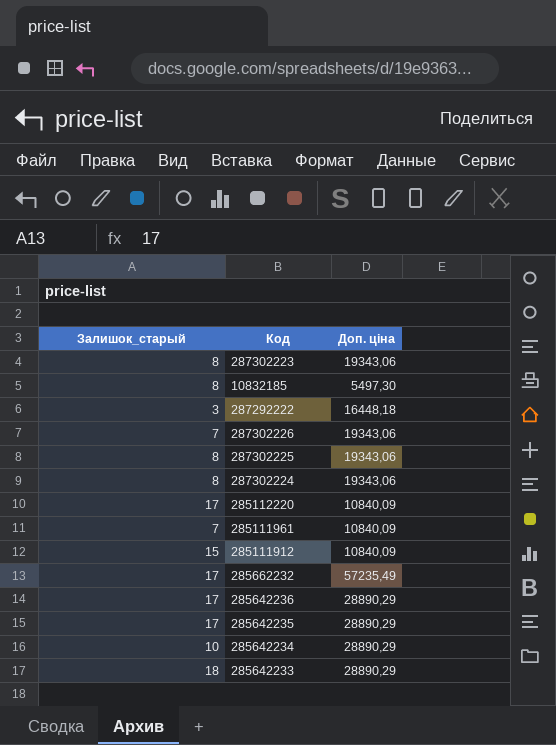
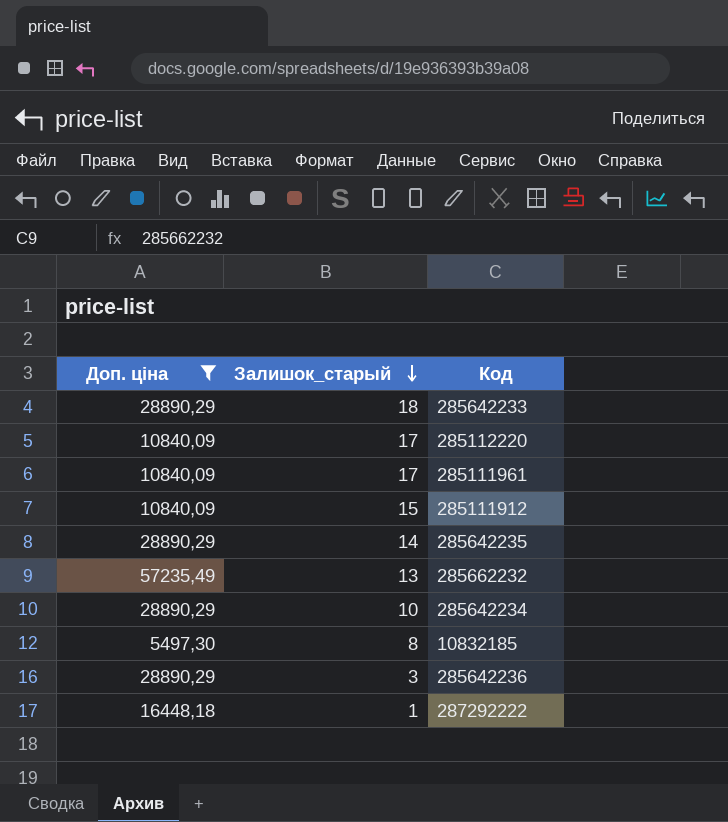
filter: none -> Доп. ціна != 19343,06
row order: none -> Залишок_старый descending
column Доп. ціна | position: 3 -> 1
285111961 | Залишок_старый: 7 -> 17
285642235 | Залишок_старый: 17 -> 14
285662232 | Залишок_старый: 17 -> 13
285642236 | Залишок_старый: 17 -> 3
287292222 | Залишок_старый: 3 -> 1

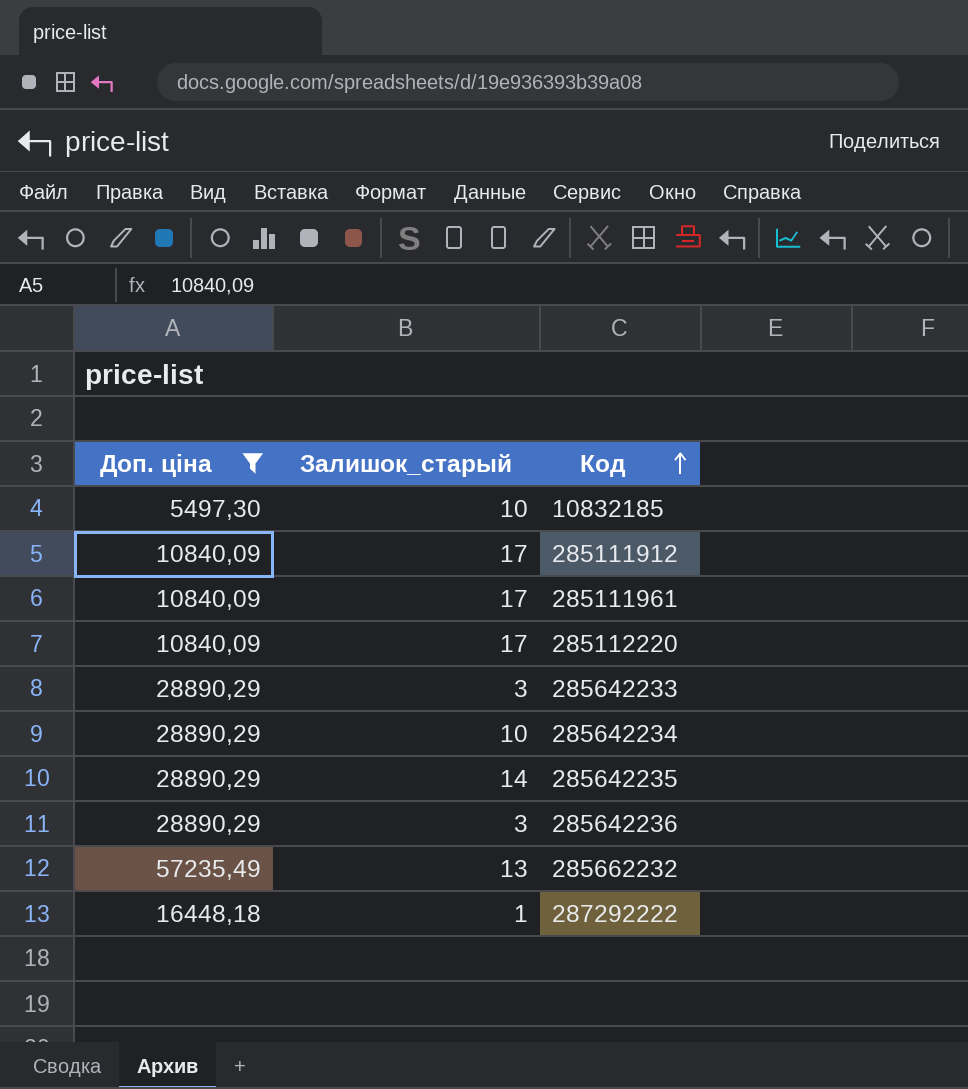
row order: Залишок_старый descending -> Код ascending
10832185 | Залишок_старый: 8 -> 10
285111912 | Залишок_старый: 15 -> 17
285642233 | Залишок_старый: 18 -> 3

